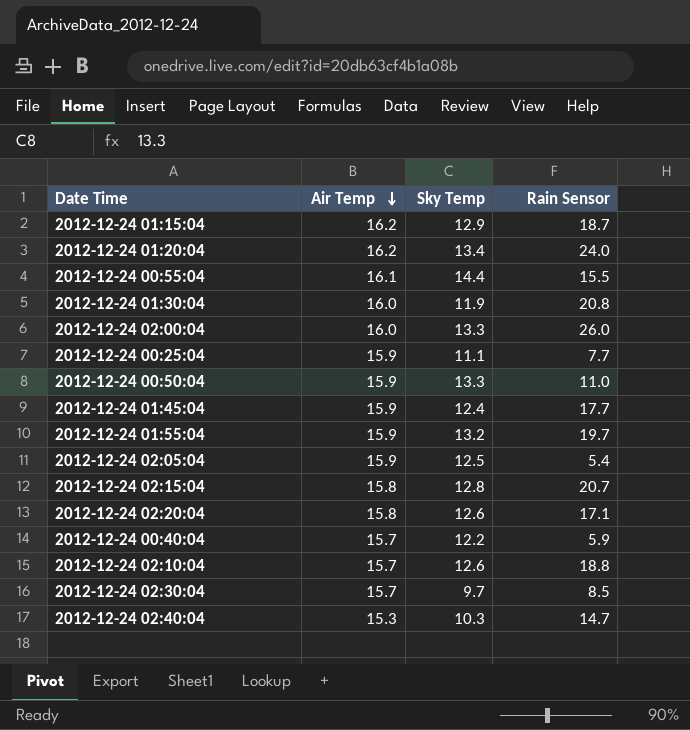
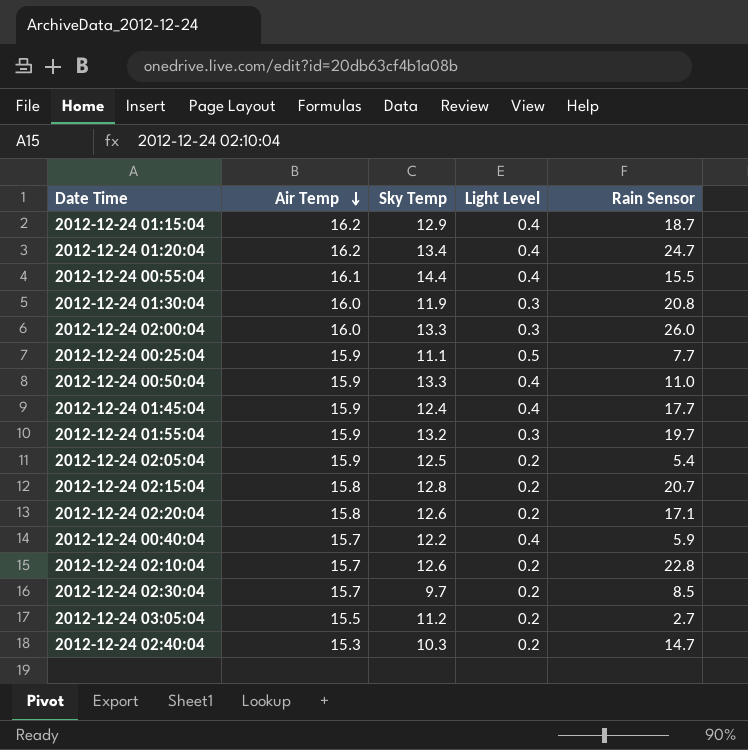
column Light Level | position: none -> 4
2012-12-24 01:20:04 | Rain Sensor: 24.0 -> 24.7
2012-12-24 02:10:04 | Rain Sensor: 18.8 -> 22.8
row 2012-12-24 03:05:04: none -> 15.5 | 11.2 | 0.2 | 2.7

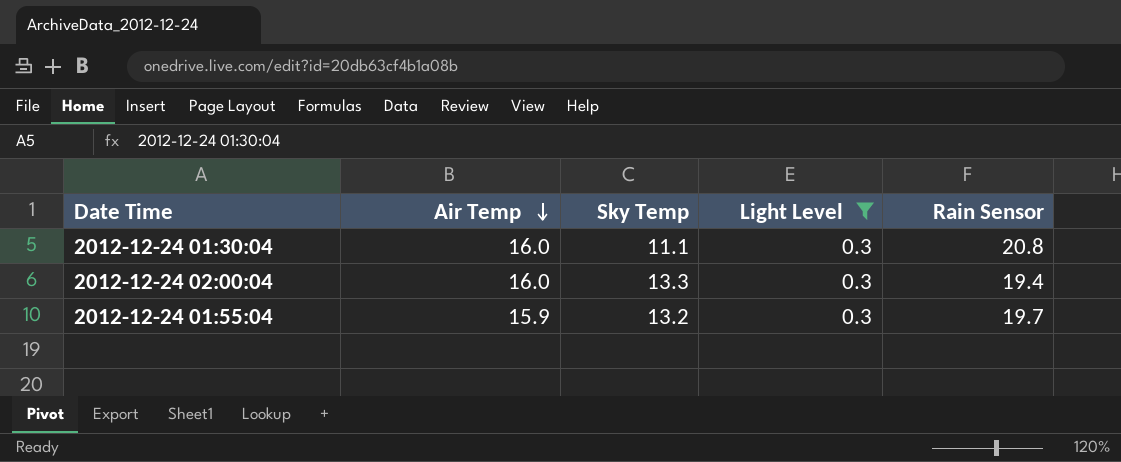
filter: none -> Light Level = 0.3
2012-12-24 01:30:04 | Sky Temp: 11.9 -> 11.1
2012-12-24 02:00:04 | Rain Sensor: 26.0 -> 19.4

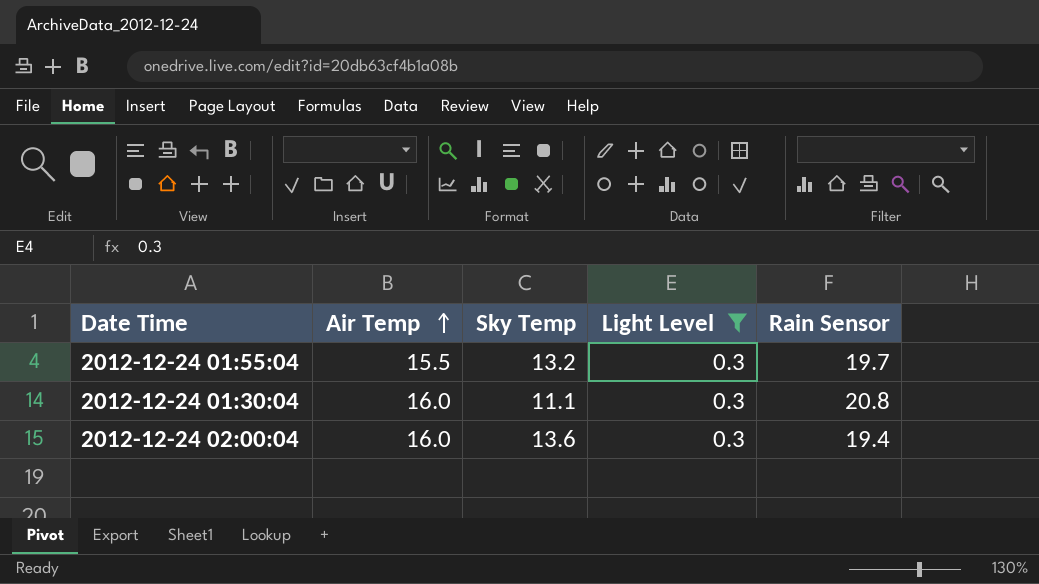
row order: Air Temp descending -> Air Temp ascending
2012-12-24 01:55:04 | Air Temp: 15.9 -> 15.5
2012-12-24 02:00:04 | Sky Temp: 13.3 -> 13.6

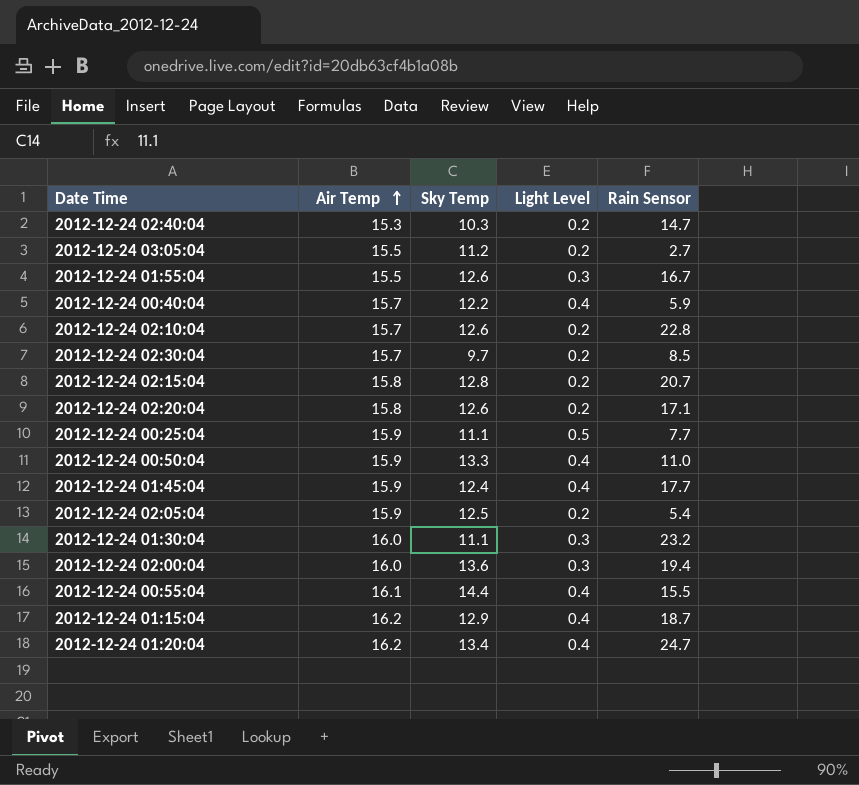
filter: Light Level = 0.3 -> none
2012-12-24 01:55:04 | Sky Temp: 13.2 -> 12.6
2012-12-24 01:55:04 | Rain Sensor: 19.7 -> 16.7
2012-12-24 01:30:04 | Rain Sensor: 20.8 -> 23.2

